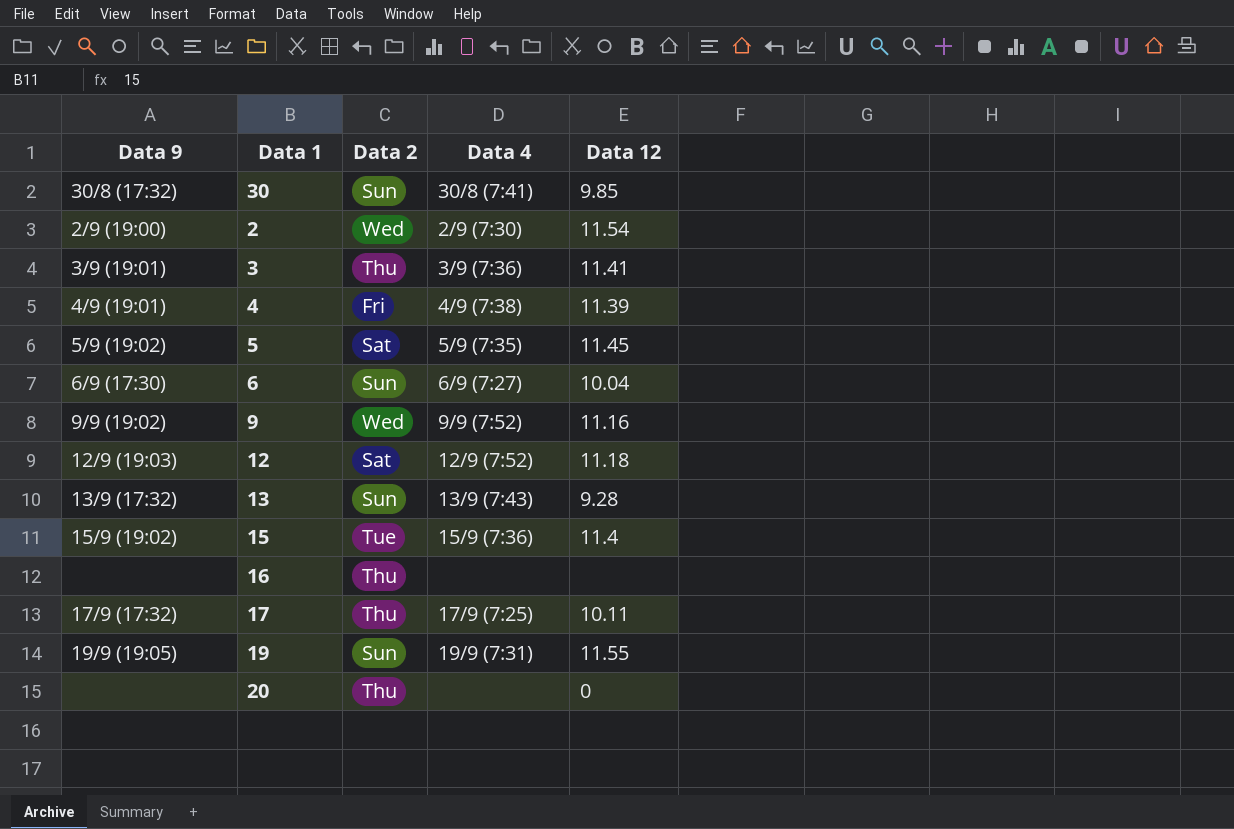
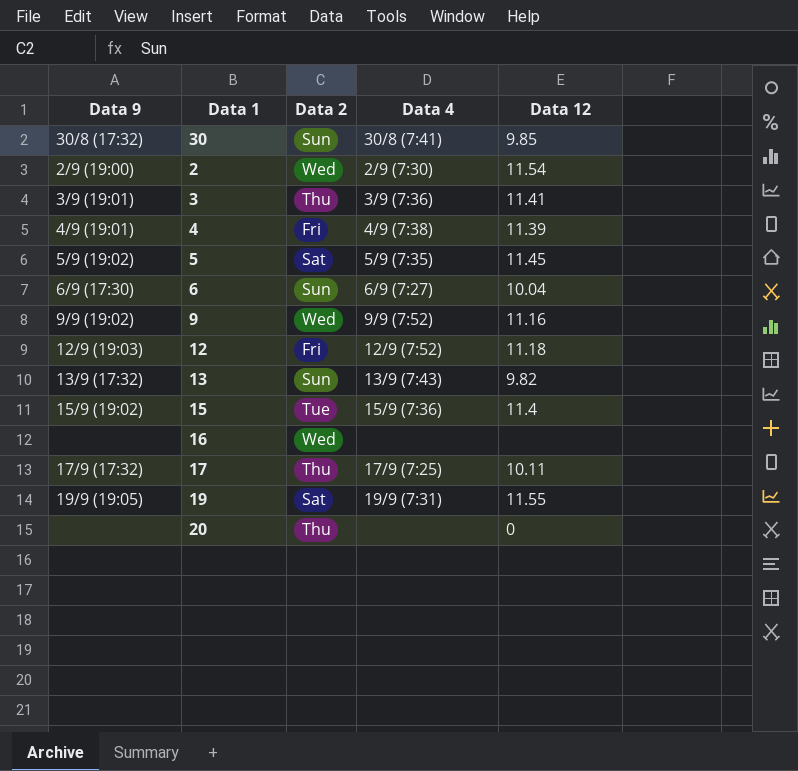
12 | Data 2: Sat -> Fri
13 | Data 12: 9.28 -> 9.82
16 | Data 2: Thu -> Wed
19 | Data 2: Sun -> Sat

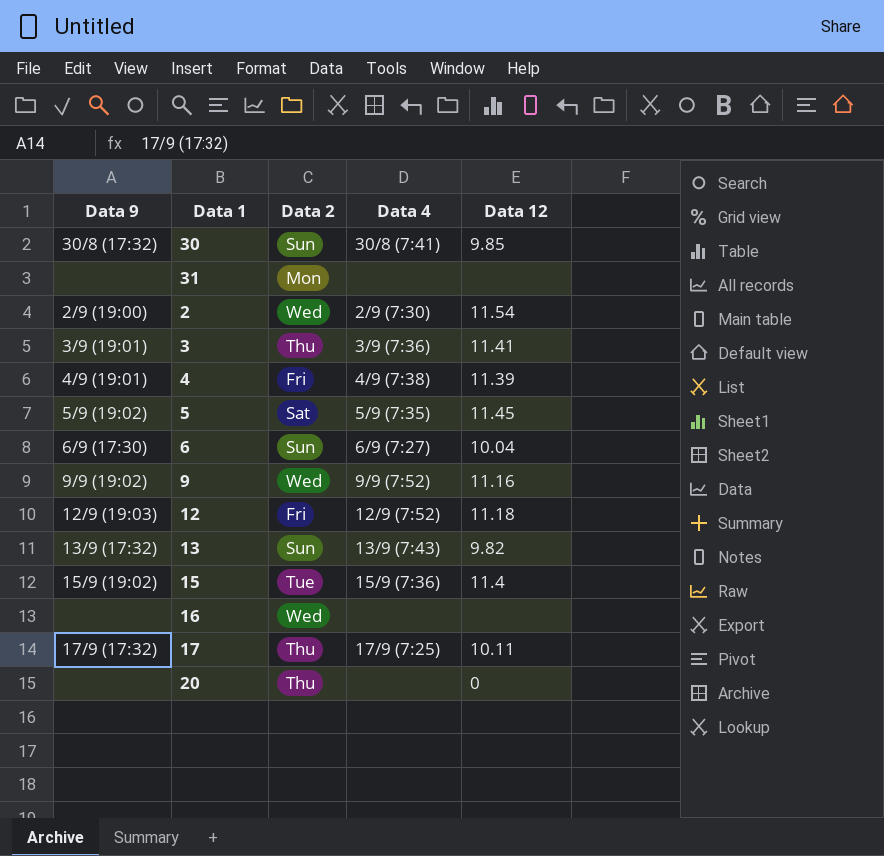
row 19: 19/9 (19:05) | Sat | 19/9 (7:31) | 11.55 -> none
row 31: none -> none | Mon | none | none

